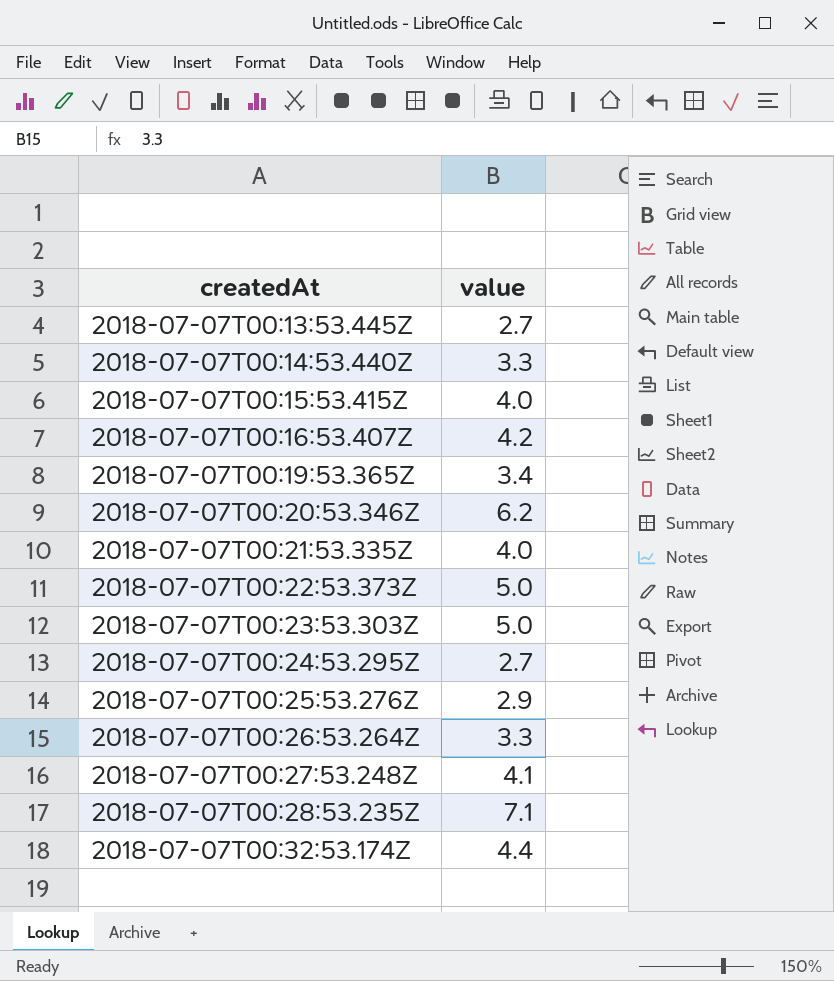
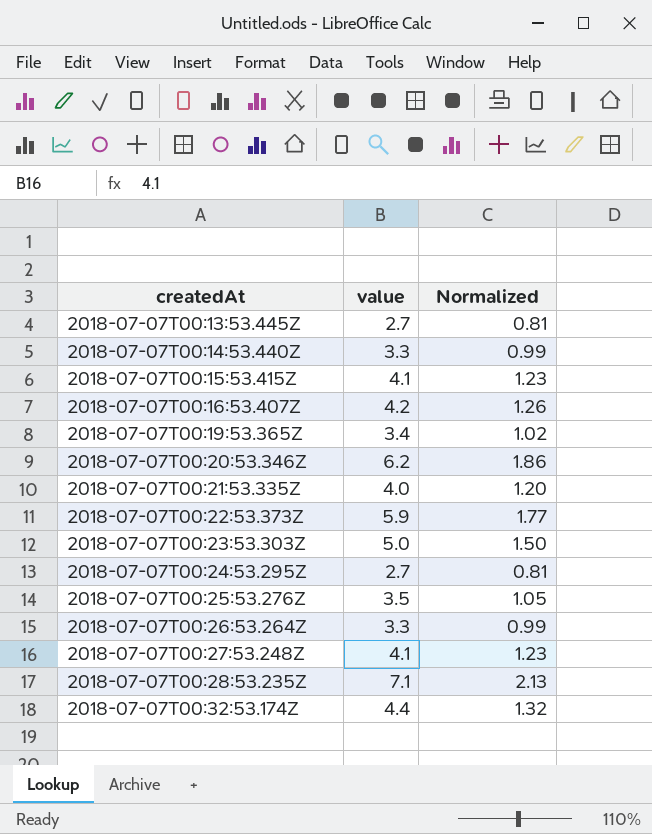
column Normalized | formula: none -> [value] * 0.3
2018-07-07T00:15:53.415Z | value: 4.0 -> 4.1
2018-07-07T00:22:53.373Z | value: 5.0 -> 5.9
2018-07-07T00:25:53.276Z | value: 2.9 -> 3.5

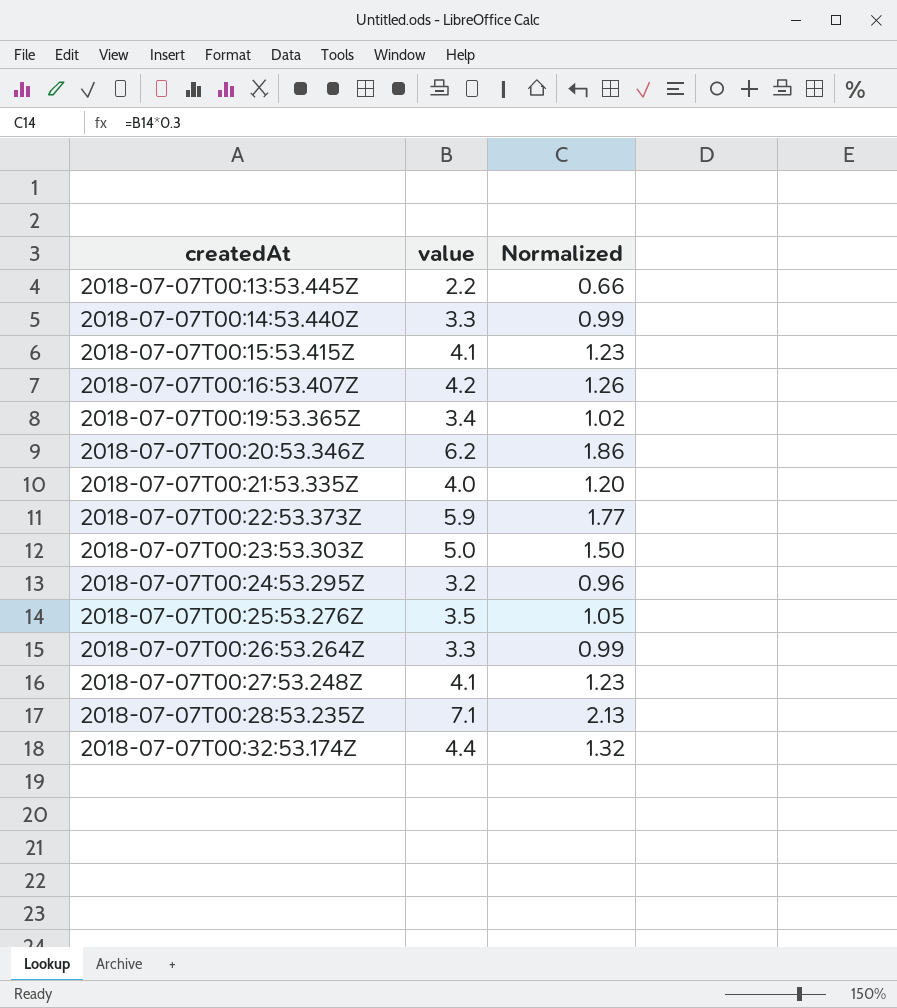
2018-07-07T00:13:53.445Z | value: 2.7 -> 2.2
2018-07-07T00:13:53.445Z | Normalized: 0.81 -> 0.66
2018-07-07T00:24:53.295Z | value: 2.7 -> 3.2
2018-07-07T00:24:53.295Z | Normalized: 0.81 -> 0.96

